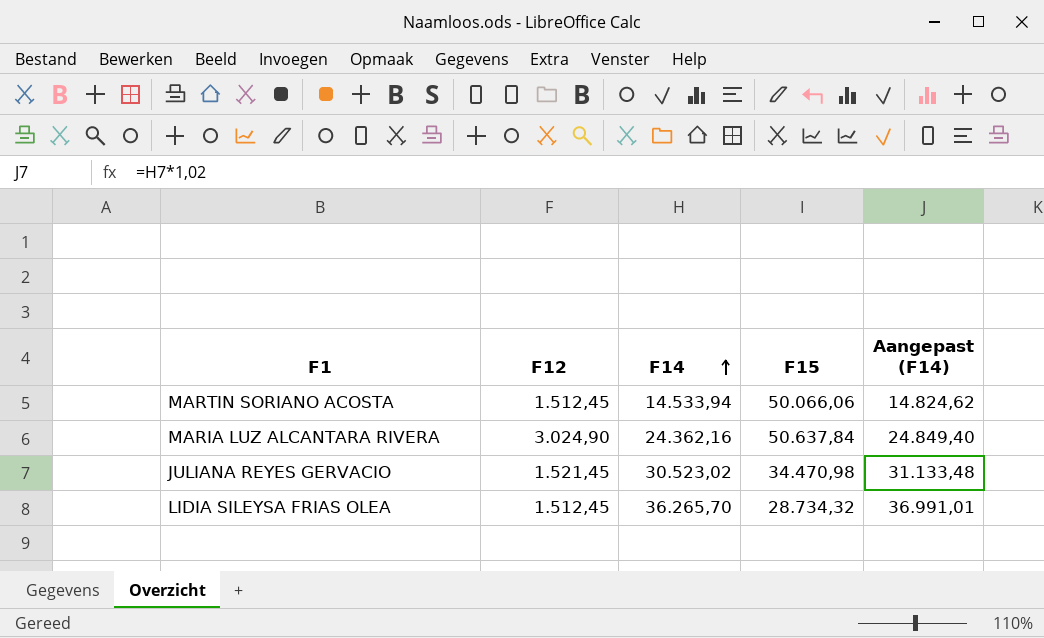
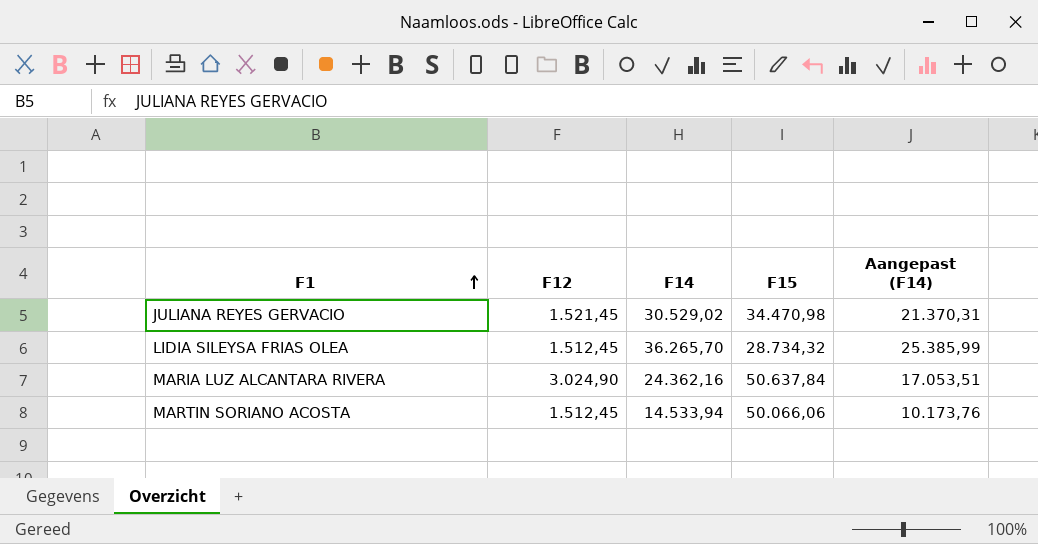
row order: F14 ascending -> F1 ascending
column Aangepast (F14) | formula: [F14] * 1,02 -> [F14] * 0,7
JULIANA REYES GERVACIO | F14: 30.523,02 -> 30.529,02

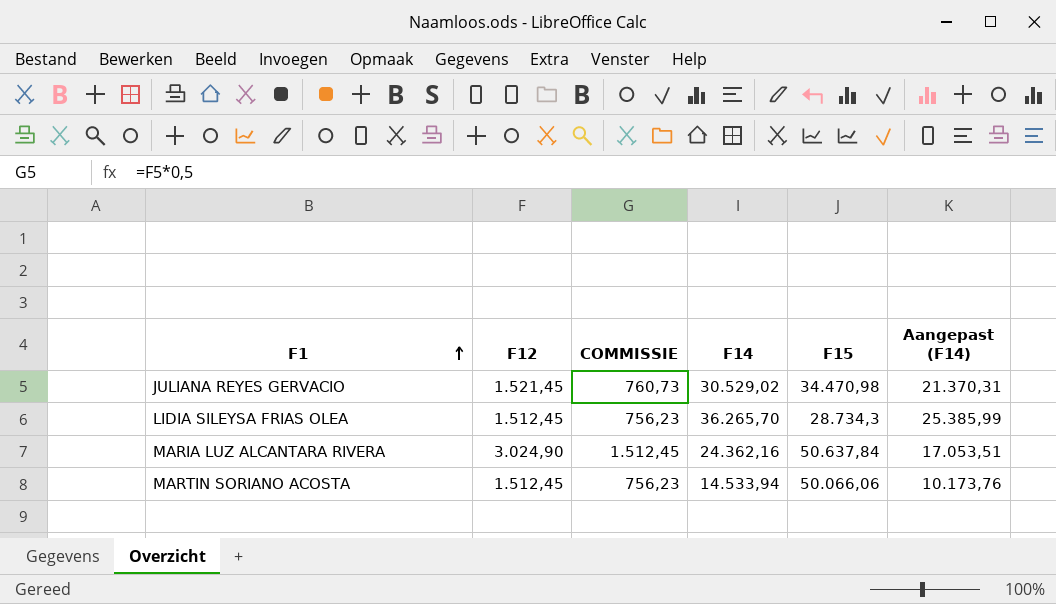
column COMMISSIE | formula: none -> [F12] * 0,5
LIDIA SILEYSA FRIAS OLEA | F15: 28.734,32 -> 28.734,3

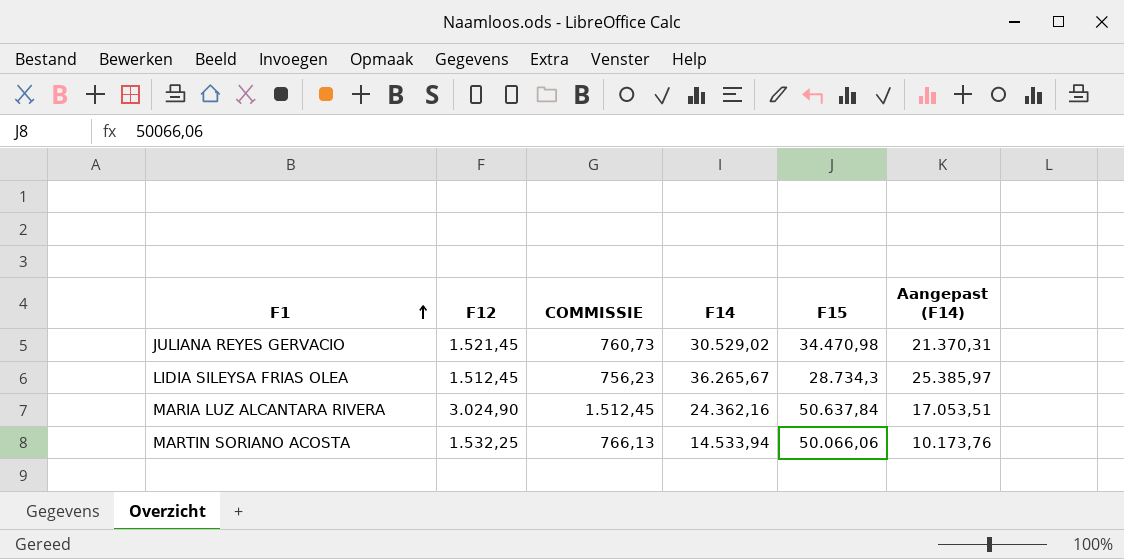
LIDIA SILEYSA FRIAS OLEA | F14: 36.265,70 -> 36.265,67
LIDIA SILEYSA FRIAS OLEA | Aangepast (F14): 25.385,99 -> 25.385,97
MARTIN SORIANO ACOSTA | F12: 1.512,45 -> 1.532,25
MARTIN SORIANO ACOSTA | COMMISSIE: 756,23 -> 766,13

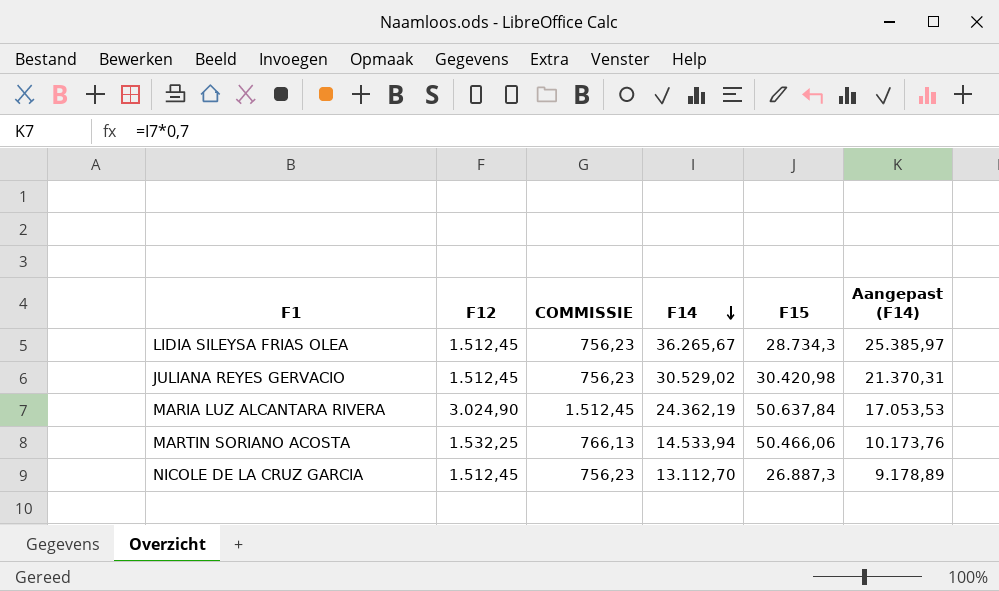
row order: F1 ascending -> F14 descending
JULIANA REYES GERVACIO | F12: 1.521,45 -> 1.512,45
JULIANA REYES GERVACIO | COMMISSIE: 760,73 -> 756,23
JULIANA REYES GERVACIO | F15: 34.470,98 -> 30.420,98
MARIA LUZ ALCANTARA RIVERA | F14: 24.362,16 -> 24.362,19
MARIA LUZ ALCANTARA RIVERA | Aangepast (F14): 17.053,51 -> 17.053,53
MARTIN SORIANO ACOSTA | F15: 50.066,06 -> 50.466,06
row NICOLE DE LA CRUZ GARCIA: none -> 1.512,45 | 756,23 | 13.112,70 | 26.887,3 | 9.178,89

